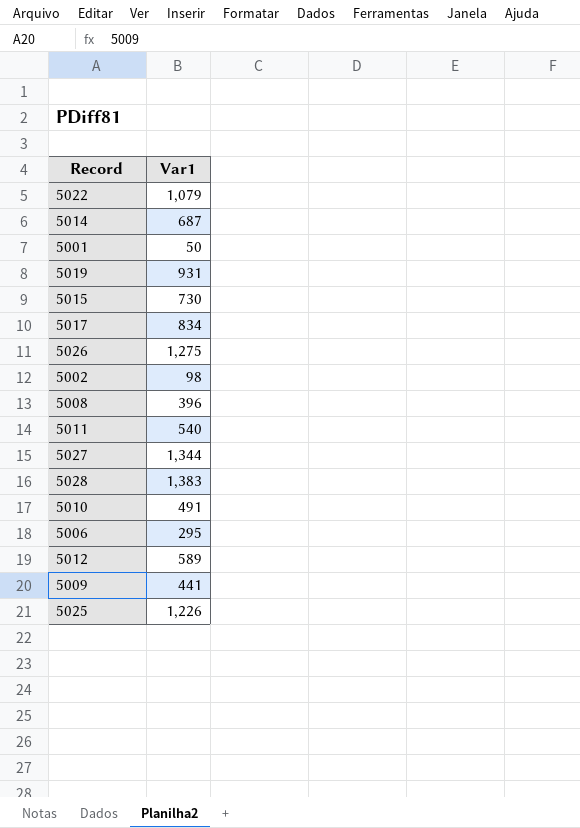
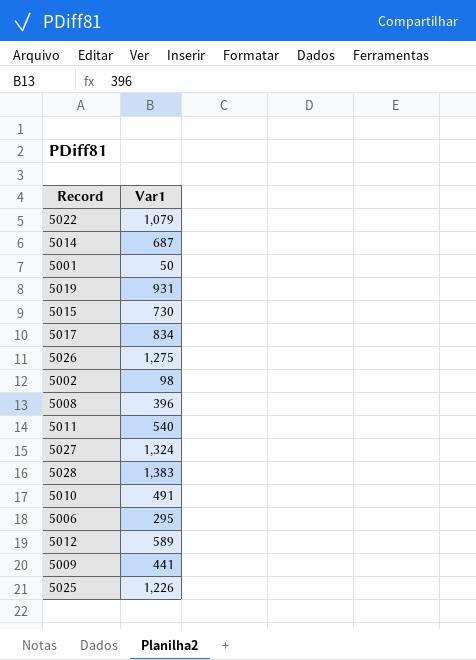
5027 | Var1: 1,344 -> 1,324

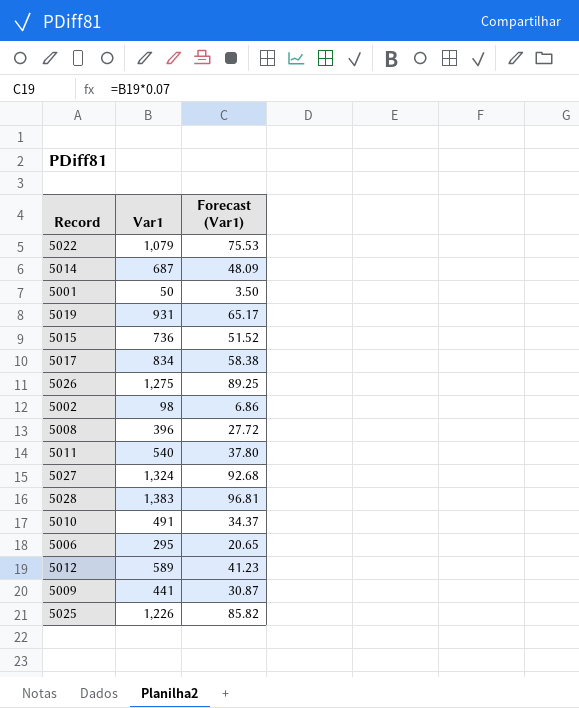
column Forecast (Var1) | formula: none -> [Var1] * 0.07
5015 | Var1: 730 -> 736

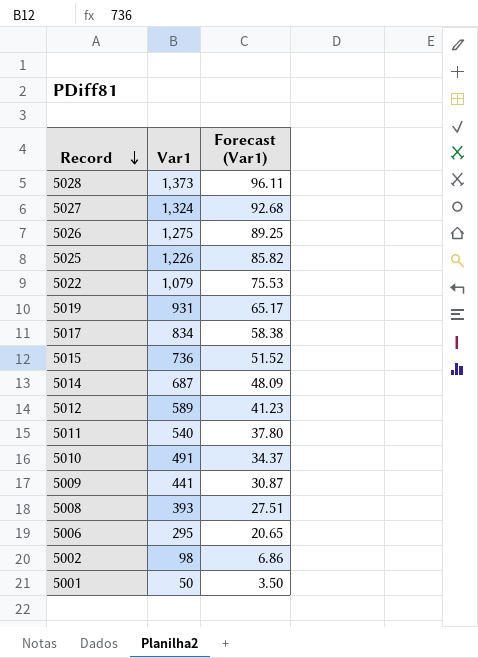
row order: none -> Record descending
5028 | Var1: 1,383 -> 1,373
5028 | Forecast (Var1): 96.81 -> 96.11
5008 | Var1: 396 -> 393
5008 | Forecast (Var1): 27.72 -> 27.51

